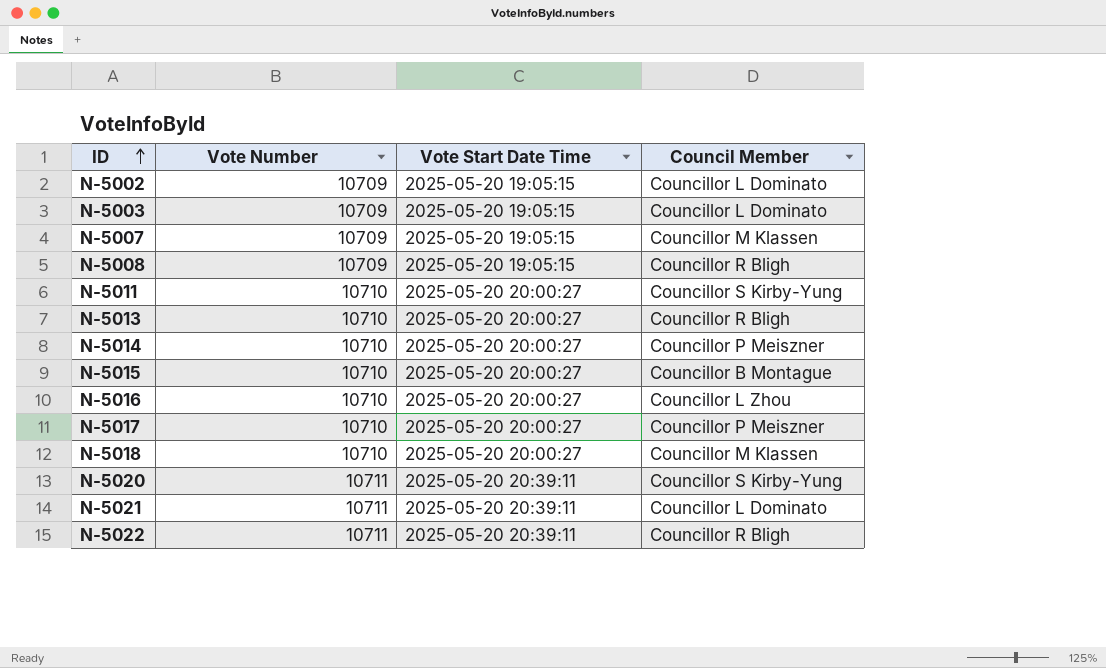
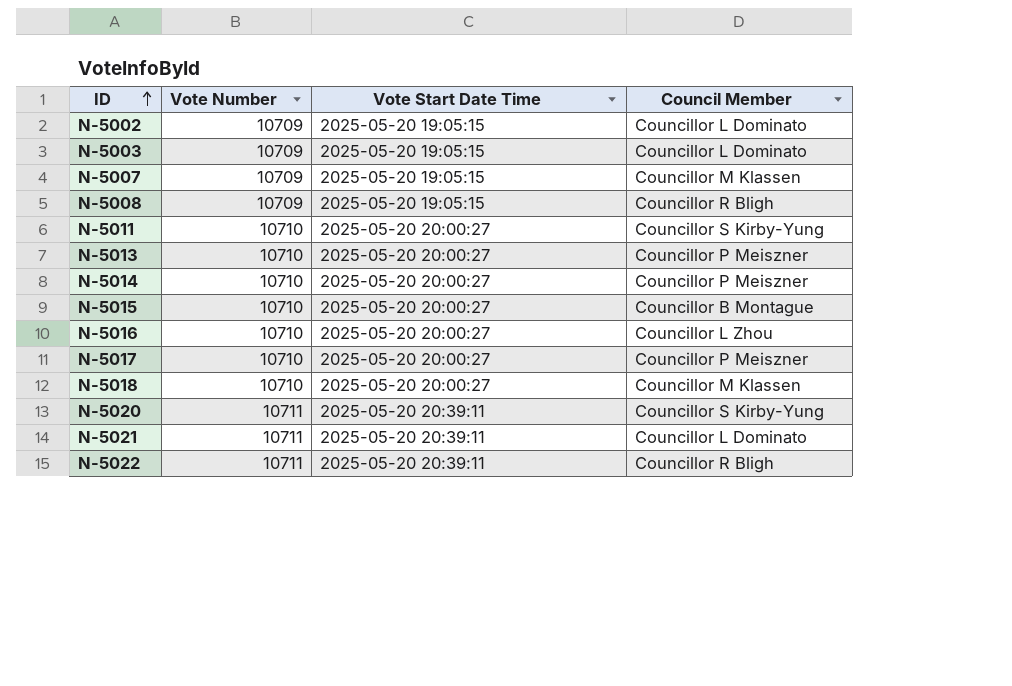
N-5013 | Council Member: Councillor R Bligh -> Councillor P Meiszner

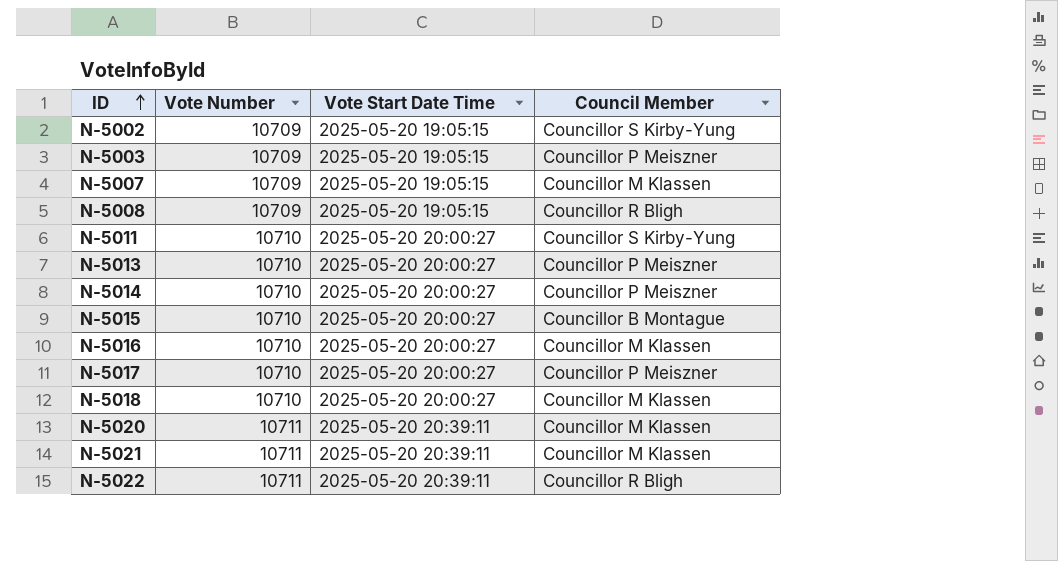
N-5002 | Council Member: Councillor L Dominato -> Councillor S Kirby-Yung
N-5003 | Council Member: Councillor L Dominato -> Councillor P Meiszner
N-5016 | Council Member: Councillor L Zhou -> Councillor M Klassen
N-5020 | Council Member: Councillor S Kirby-Yung -> Councillor M Klassen
N-5021 | Council Member: Councillor L Dominato -> Councillor M Klassen

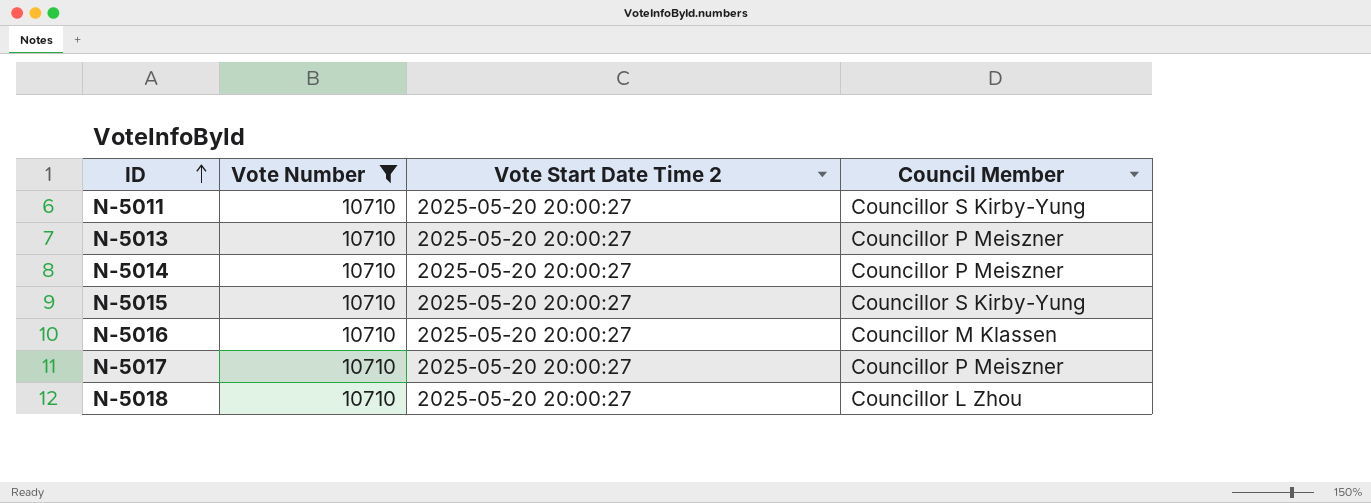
filter: none -> Vote Number = 10710
column name: Vote Start Date Time -> Vote Start Date Time 2
N-5015 | Council Member: Councillor B Montague -> Councillor S Kirby-Yung
N-5018 | Council Member: Councillor M Klassen -> Councillor L Zhou

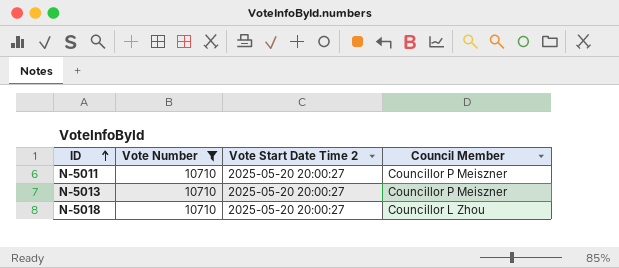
row N-5014: 10710 | 2025-05-20 20:00:27 | Councillor P Meiszner -> none
row N-5015: 10710 | 2025-05-20 20:00:27 | Councillor S Kirby-Yung -> none
row N-5016: 10710 | 2025-05-20 20:00:27 | Councillor M Klassen -> none
row N-5017: 10710 | 2025-05-20 20:00:27 | Councillor P Meiszner -> none
N-5011 | Council Member: Councillor S Kirby-Yung -> Councillor P Meiszner

